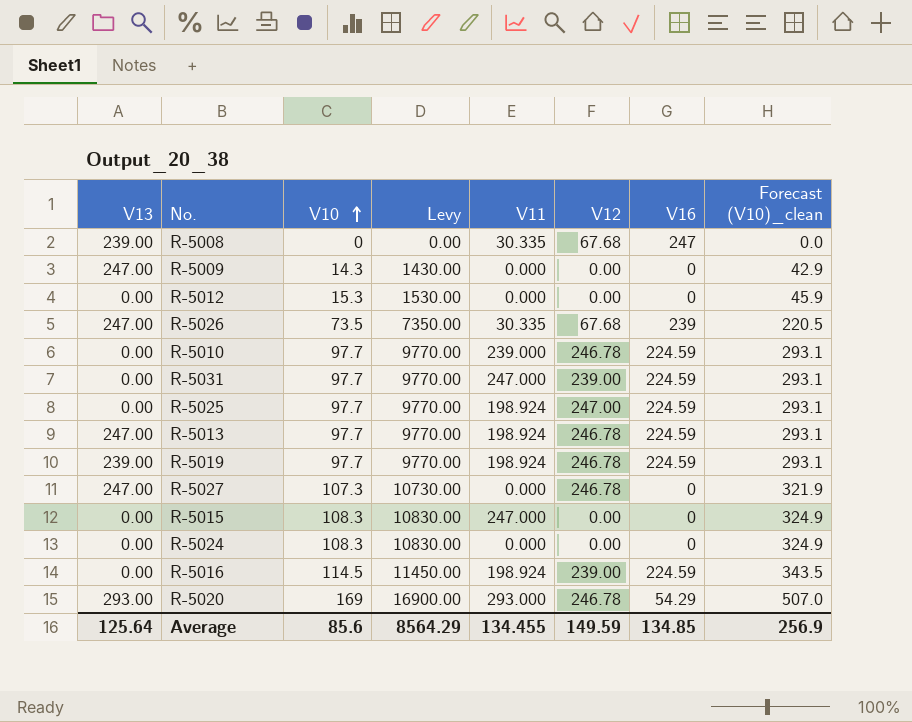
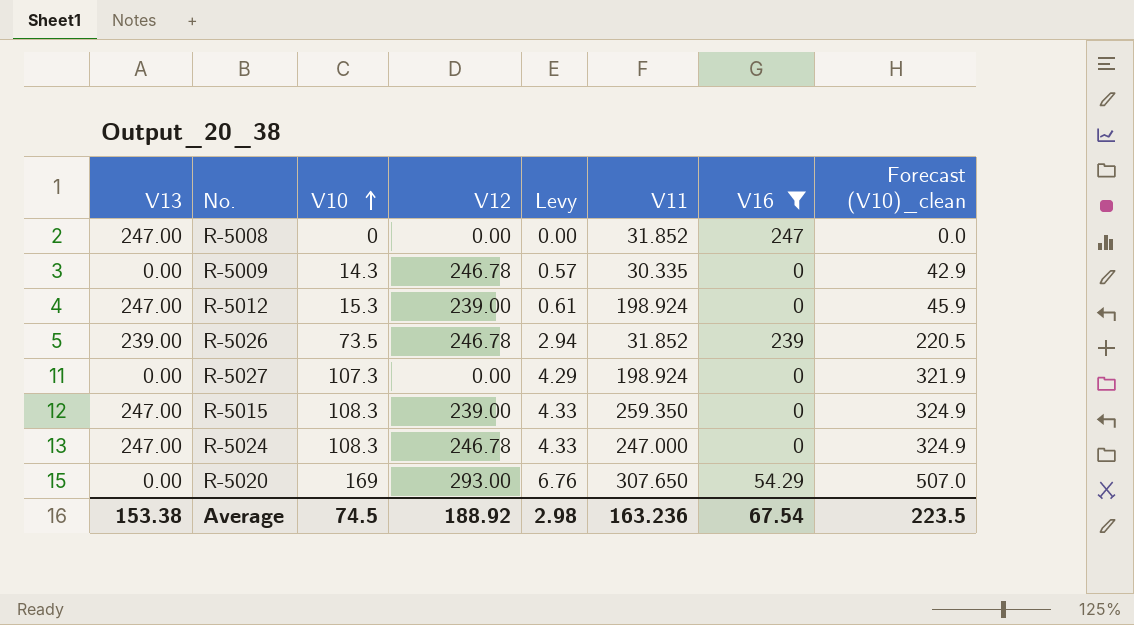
filter: none -> V16 != 224.59
column V12 | position: 6 -> 4
column Levy | formula: [V10] * 100 -> [V10] * 0.04
R-5008 | V13: 239.00 -> 247.00
R-5008 | V12: 67.68 -> 0.00
R-5008 | V11: 30.335 -> 31.852
R-5009 | V13: 247.00 -> 0.00
R-5009 | V12: 0.00 -> 246.78
R-5009 | V11: 0.000 -> 30.335
R-5012 | V13: 0.00 -> 247.00
R-5012 | V12: 0.00 -> 239.00
R-5012 | V11: 0.000 -> 198.924
R-5026 | V13: 247.00 -> 239.00
R-5026 | V12: 67.68 -> 246.78
R-5026 | V11: 30.335 -> 31.852
R-5027 | V13: 247.00 -> 0.00
R-5027 | V12: 246.78 -> 0.00
R-5027 | V11: 0.000 -> 198.924
R-5015 | V13: 0.00 -> 247.00
R-5015 | V12: 0.00 -> 239.00
R-5015 | V11: 247.000 -> 259.350
R-5024 | V13: 0.00 -> 247.00
R-5024 | V12: 0.00 -> 246.78
R-5024 | V11: 0.000 -> 247.000
R-5020 | V13: 293.00 -> 0.00
R-5020 | V12: 246.78 -> 293.00
R-5020 | V11: 293.000 -> 307.650
Average | V13: 125.64 -> 153.38
Average | V10: 85.6 -> 74.5
Average | V12: 149.59 -> 188.92
Average | Levy: 8564.29 -> 2.98
Average | V11: 134.455 -> 163.236
Average | V16: 134.85 -> 67.54
Average | Forecast (V10)_clean: 256.9 -> 223.5

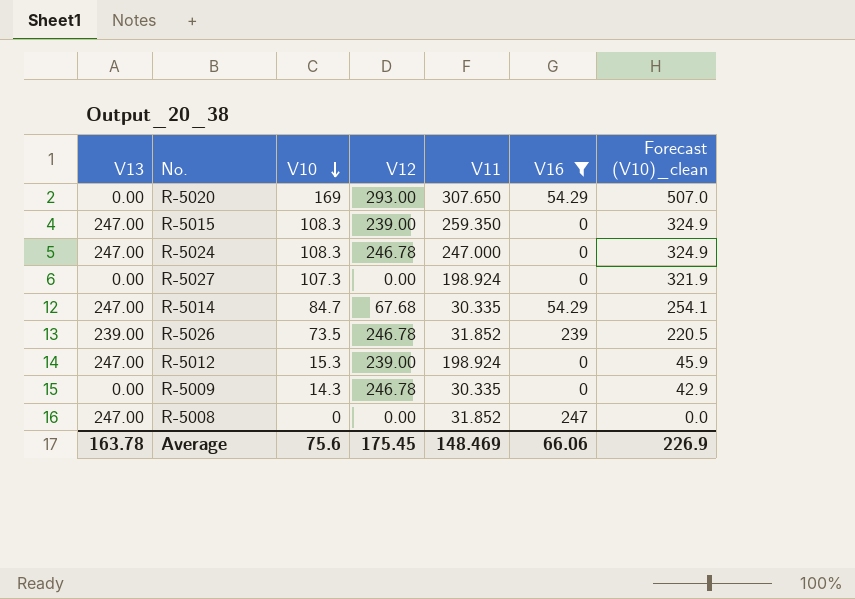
row order: V10 ascending -> V10 descending
column Levy | formula: [V10] * 0.04 -> none
row R-5014: none -> 247.00 | 84.7 | 67.68 | 30.335 | 54.29 | 254.1
Average | V13: 153.38 -> 163.78
Average | V10: 74.5 -> 75.6
Average | V12: 188.92 -> 175.45
Average | V11: 163.236 -> 148.469
Average | V16: 67.54 -> 66.06
Average | Forecast (V10)_clean: 223.5 -> 226.9

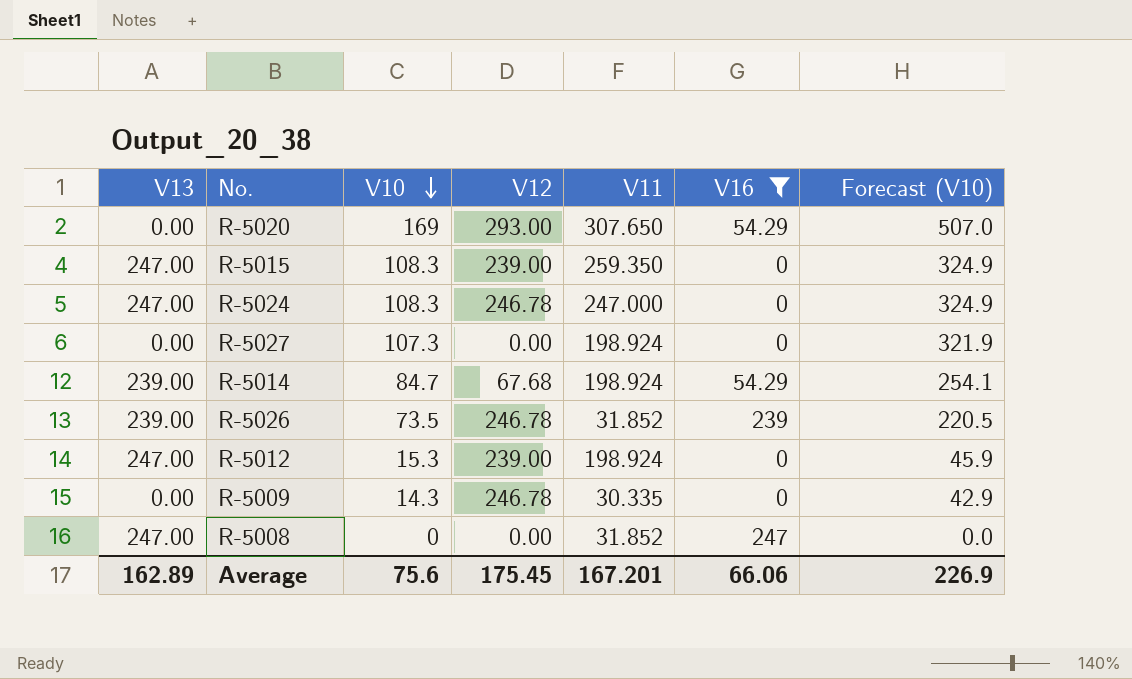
column name: Forecast (V10)_clean -> Forecast (V10)
R-5014 | V13: 247.00 -> 239.00
R-5014 | V11: 30.335 -> 198.924
Average | V13: 163.78 -> 162.89
Average | V11: 148.469 -> 167.201

